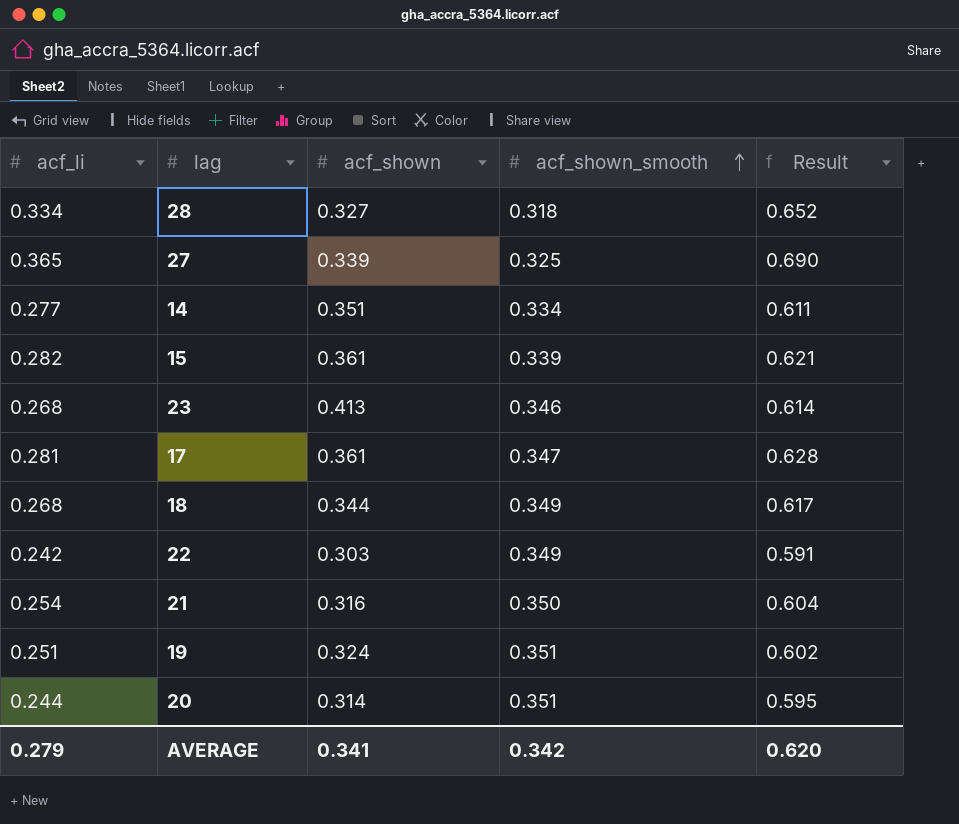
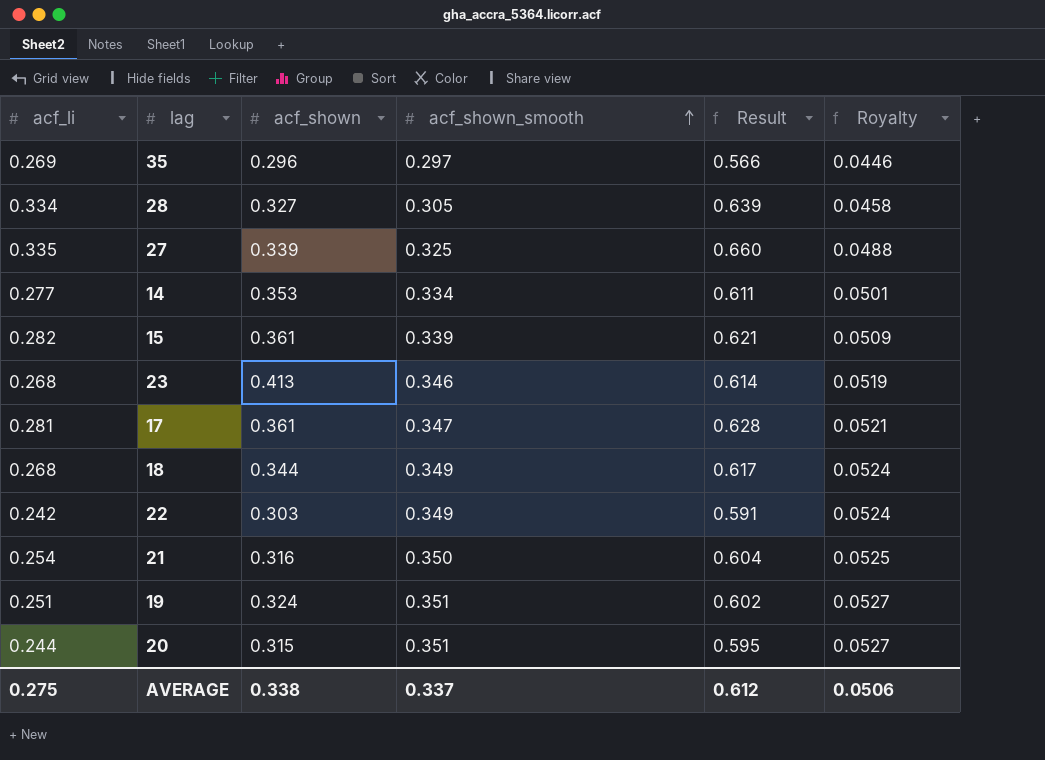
column Royalty | formula: none -> [acf_shown_smooth] * 0.15
row 35: none -> 0.269 | 0.296 | 0.297 | 0.566 | 0.0446
28 | acf_shown_smooth: 0.318 -> 0.305
28 | Result: 0.652 -> 0.639
27 | acf_li: 0.365 -> 0.335
27 | Result: 0.690 -> 0.660
14 | acf_shown: 0.351 -> 0.353
20 | acf_shown: 0.314 -> 0.315
AVERAGE | acf_li: 0.279 -> 0.275
AVERAGE | acf_shown: 0.341 -> 0.338
AVERAGE | acf_shown_smooth: 0.342 -> 0.337
AVERAGE | Result: 0.620 -> 0.612

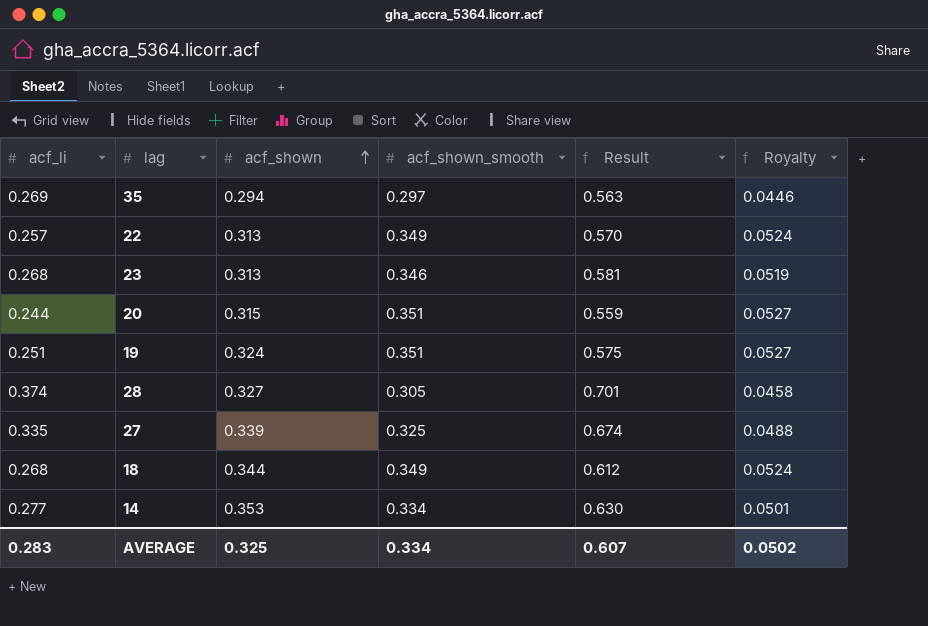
row order: acf_shown_smooth ascending -> acf_shown ascending
column Result | formula: [acf_li] + [acf_shown_smooth] -> [acf_li] + [acf_shown]
row 15: 0.282 | 0.361 | 0.339 | 0.621 | 0.0509 -> none
row 17: 0.281 | 0.361 | 0.347 | 0.628 | 0.0521 -> none
row 21: 0.254 | 0.316 | 0.350 | 0.604 | 0.0525 -> none
35 | acf_shown: 0.296 -> 0.294
22 | acf_li: 0.242 -> 0.257
22 | acf_shown: 0.303 -> 0.313
23 | acf_shown: 0.413 -> 0.313
28 | acf_li: 0.334 -> 0.374
AVERAGE | acf_li: 0.275 -> 0.283
AVERAGE | acf_shown: 0.338 -> 0.325
AVERAGE | acf_shown_smooth: 0.337 -> 0.334
AVERAGE | Result: 0.612 -> 0.607
AVERAGE | Royalty: 0.0506 -> 0.0502

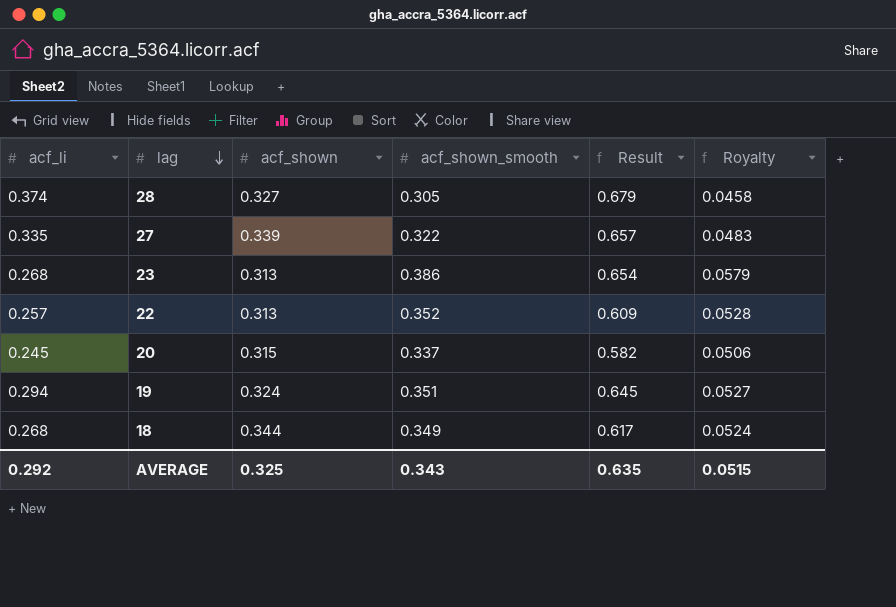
row order: acf_shown ascending -> lag descending
column Result | formula: [acf_li] + [acf_shown] -> [acf_li] + [acf_shown_smooth]
row 35: 0.269 | 0.294 | 0.297 | 0.563 | 0.0446 -> none
row 14: 0.277 | 0.353 | 0.334 | 0.630 | 0.0501 -> none
27 | acf_shown_smooth: 0.325 -> 0.322
27 | Royalty: 0.0488 -> 0.0483
23 | acf_shown_smooth: 0.346 -> 0.386
23 | Royalty: 0.0519 -> 0.0579
22 | acf_shown_smooth: 0.349 -> 0.352
22 | Royalty: 0.0524 -> 0.0528
20 | acf_li: 0.244 -> 0.245
20 | acf_shown_smooth: 0.351 -> 0.337
20 | Royalty: 0.0527 -> 0.0506
19 | acf_li: 0.251 -> 0.294
AVERAGE | acf_li: 0.283 -> 0.292
AVERAGE | acf_shown_smooth: 0.334 -> 0.343
AVERAGE | Result: 0.607 -> 0.635
AVERAGE | Royalty: 0.0502 -> 0.0515

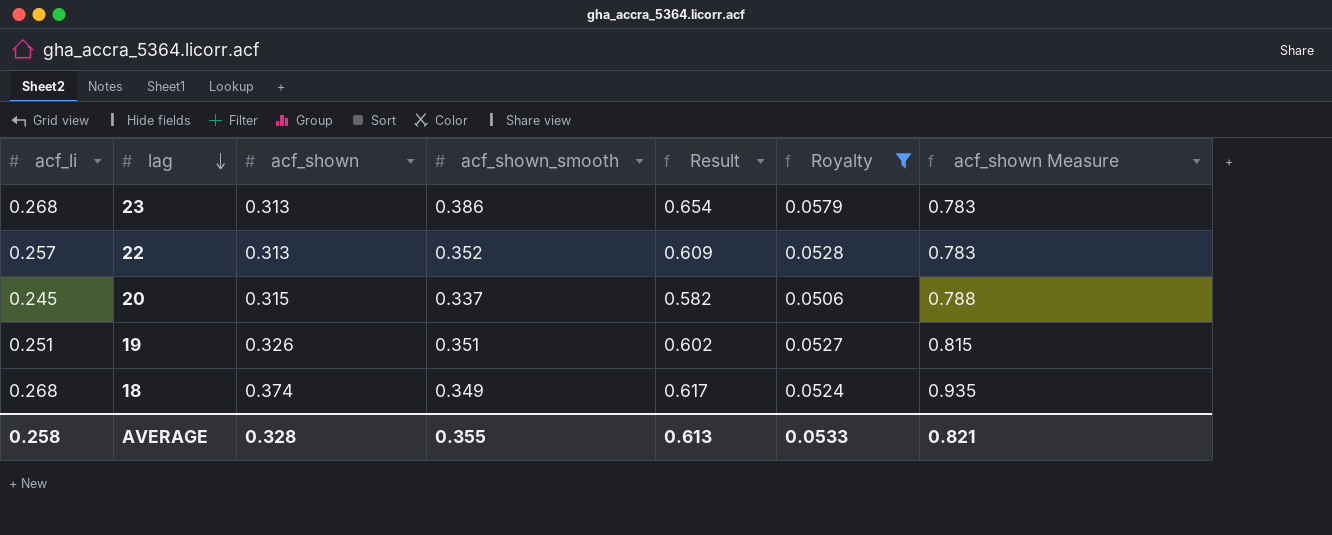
filter: none -> Royalty >= 0.0506
column acf_shown Measure | formula: none -> [acf_shown] * 2.5
19 | acf_li: 0.294 -> 0.251
19 | acf_shown: 0.324 -> 0.326
19 | Result: 0.645 -> 0.602
18 | acf_shown: 0.344 -> 0.374
AVERAGE | acf_li: 0.292 -> 0.258
AVERAGE | acf_shown: 0.325 -> 0.328
AVERAGE | acf_shown_smooth: 0.343 -> 0.355
AVERAGE | Result: 0.635 -> 0.613
AVERAGE | Royalty: 0.0515 -> 0.0533

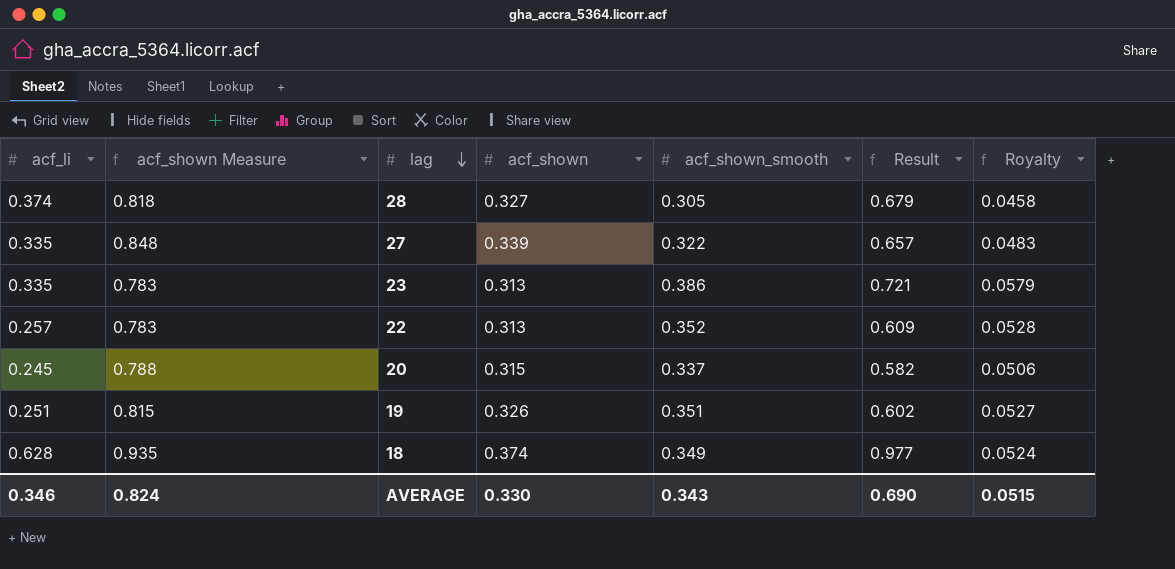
filter: Royalty >= 0.0506 -> none
column acf_shown Measure | position: 7 -> 2
23 | acf_li: 0.268 -> 0.335
23 | Result: 0.654 -> 0.721
18 | acf_li: 0.268 -> 0.628
18 | Result: 0.617 -> 0.977
AVERAGE | acf_li: 0.258 -> 0.346
AVERAGE | acf_shown Measure: 0.821 -> 0.824
AVERAGE | acf_shown: 0.328 -> 0.330
AVERAGE | acf_shown_smooth: 0.355 -> 0.343
AVERAGE | Result: 0.613 -> 0.690
AVERAGE | Royalty: 0.0533 -> 0.0515

